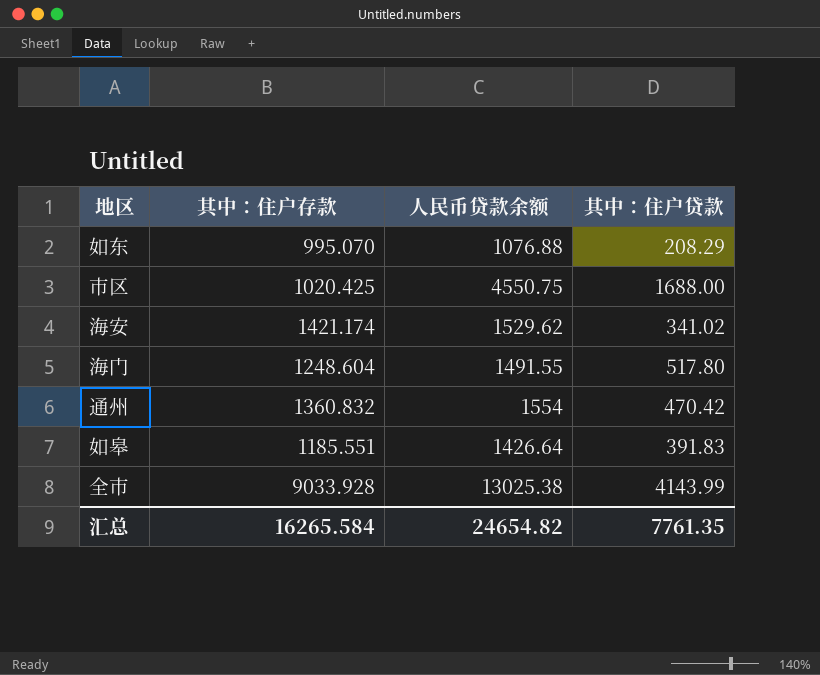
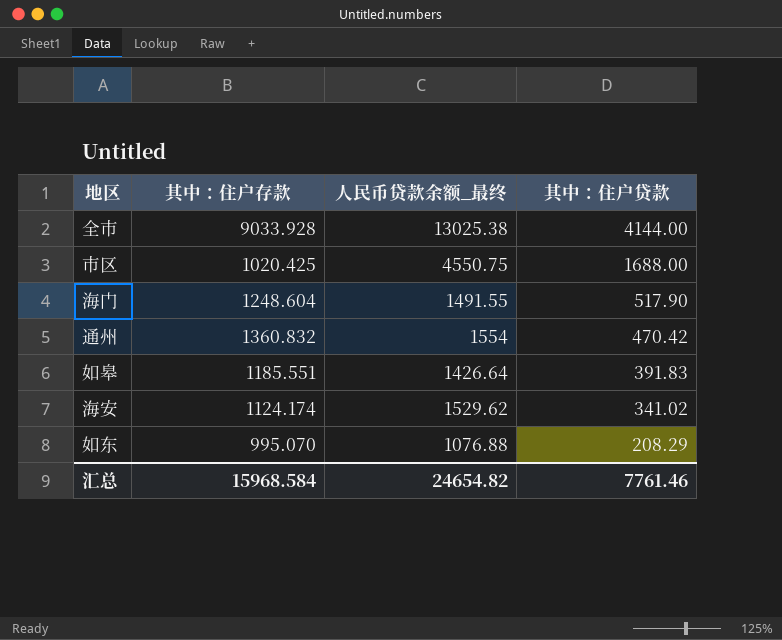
row order: none -> 其中：住户贷款 descending
column name: 人民币贷款余额 -> 人民币贷款余额_最终
全市 | 其中：住户贷款: 4143.99 -> 4144.00
海门 | 其中：住户贷款: 517.80 -> 517.90
海安 | 其中：住户存款: 1421.174 -> 1124.174
汇总 | 其中：住户存款: 16265.584 -> 15968.584
汇总 | 其中：住户贷款: 7761.35 -> 7761.46

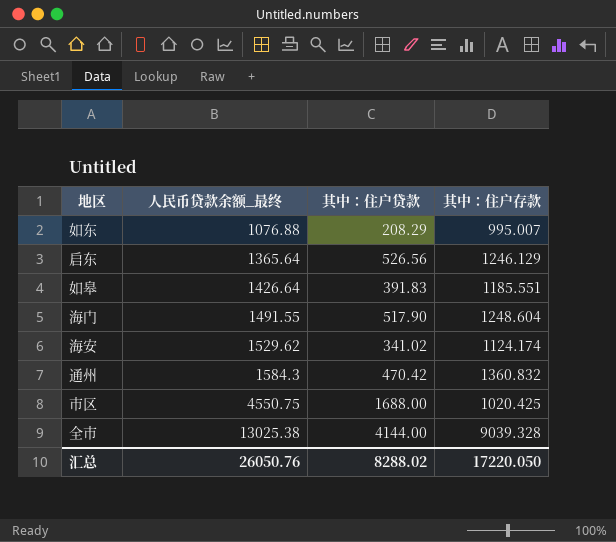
row order: 其中：住户贷款 descending -> 人民币贷款余额_最终 ascending
column 其中：住户存款 | position: 2 -> 4
如东 | 其中：住户存款: 995.070 -> 995.007
row 启东: none -> 1365.64 | 526.56 | 1246.129
通州 | 人民币贷款余额_最终: 1554 -> 1584.3
全市 | 其中：住户存款: 9033.928 -> 9039.328
汇总 | 人民币贷款余额_最终: 24654.82 -> 26050.76
汇总 | 其中：住户贷款: 7761.46 -> 8288.02
汇总 | 其中：住户存款: 15968.584 -> 17220.050

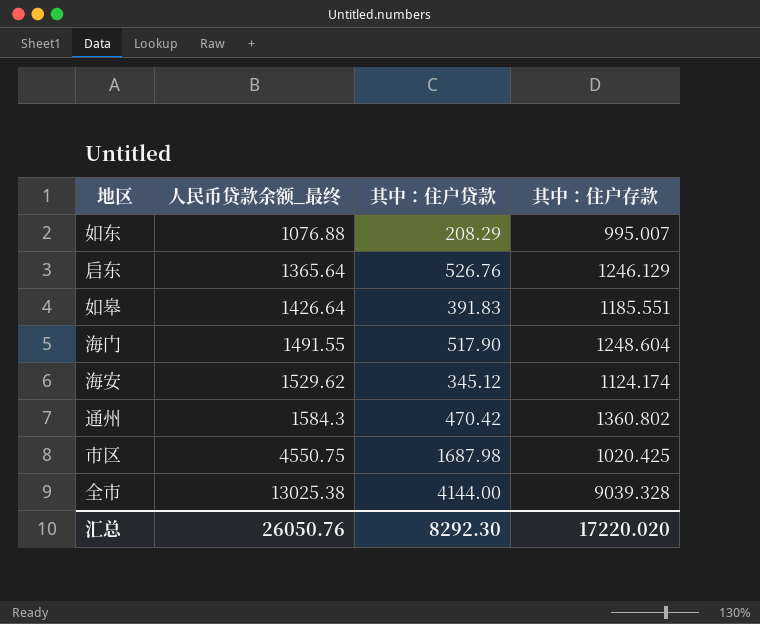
启东 | 其中：住户贷款: 526.56 -> 526.76
海安 | 其中：住户贷款: 341.02 -> 345.12
通州 | 其中：住户存款: 1360.832 -> 1360.802
市区 | 其中：住户贷款: 1688.00 -> 1687.98
汇总 | 其中：住户贷款: 8288.02 -> 8292.30
汇总 | 其中：住户存款: 17220.050 -> 17220.020

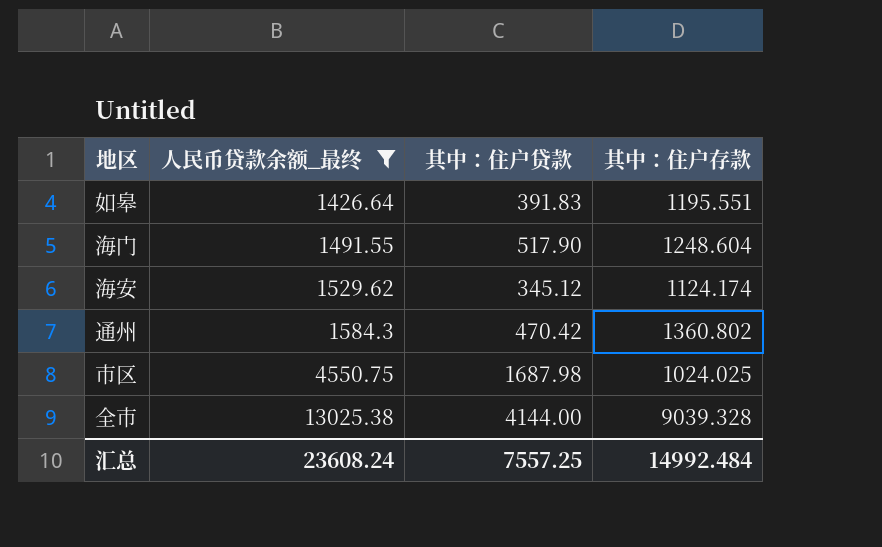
filter: none -> 人民币贷款余额_最终 >= 1426.64
如皋 | 其中：住户存款: 1185.551 -> 1195.551
市区 | 其中：住户存款: 1020.425 -> 1024.025
汇总 | 人民币贷款余额_最终: 26050.76 -> 23608.24
汇总 | 其中：住户贷款: 8292.30 -> 7557.25
汇总 | 其中：住户存款: 17220.020 -> 14992.484

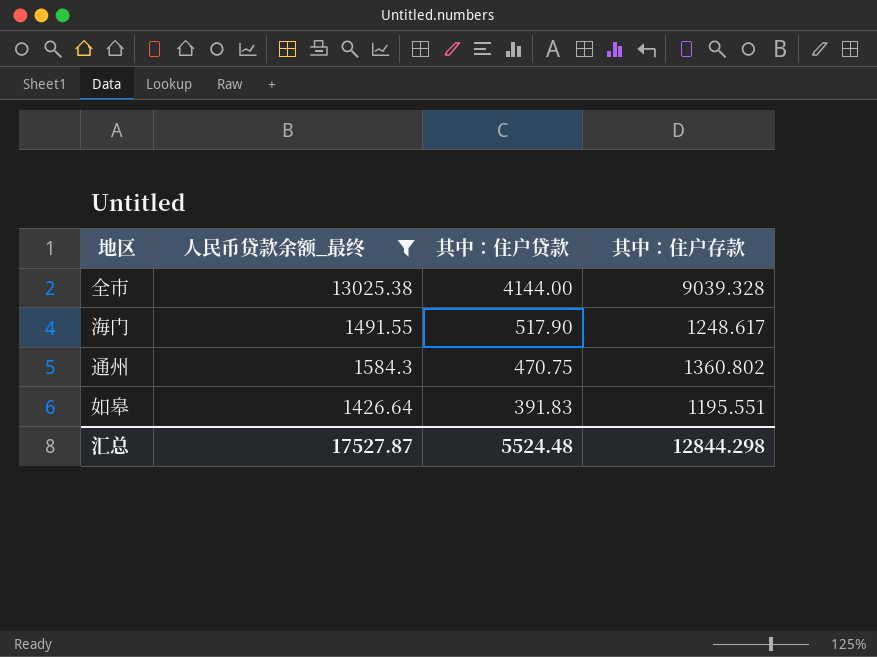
row order: 人民币贷款余额_最终 ascending -> 其中：住户贷款 descending
row 海安: 1529.62 | 345.12 | 1124.174 -> none
row 市区: 4550.75 | 1687.98 | 1024.025 -> none
海门 | 其中：住户存款: 1248.604 -> 1248.617
通州 | 其中：住户贷款: 470.42 -> 470.75
汇总 | 人民币贷款余额_最终: 23608.24 -> 17527.87
汇总 | 其中：住户贷款: 7557.25 -> 5524.48
汇总 | 其中：住户存款: 14992.484 -> 12844.298

